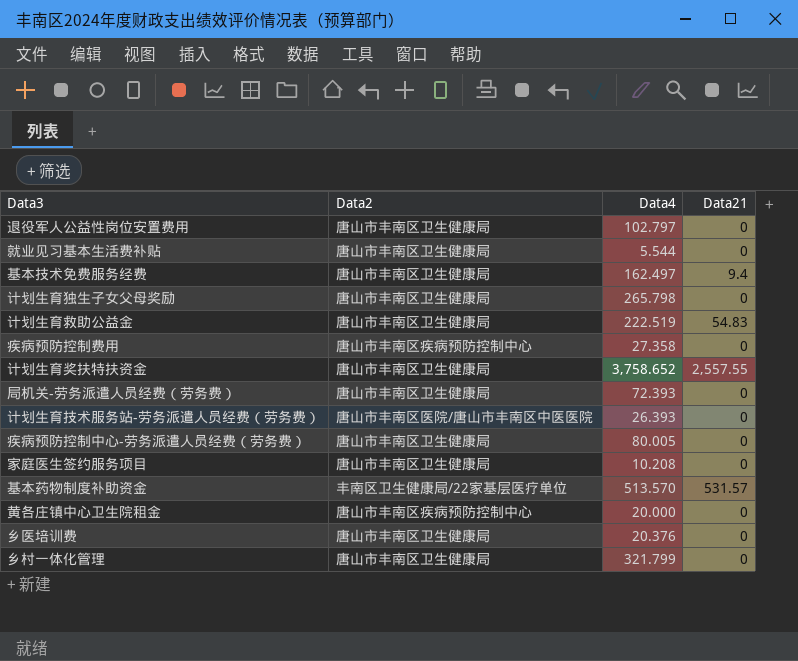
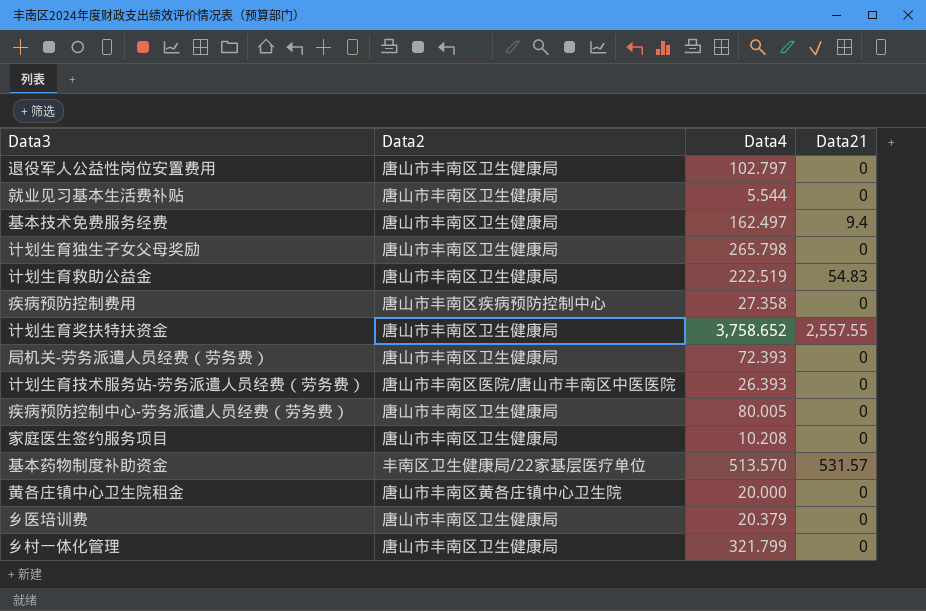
黄各庄镇中心卫生院租金 | Data2: 唐山市丰南区疾病预防控制中心 -> 唐山市丰南区黄各庄镇中心卫生院
乡医培训费 | Data4: 20.376 -> 20.379

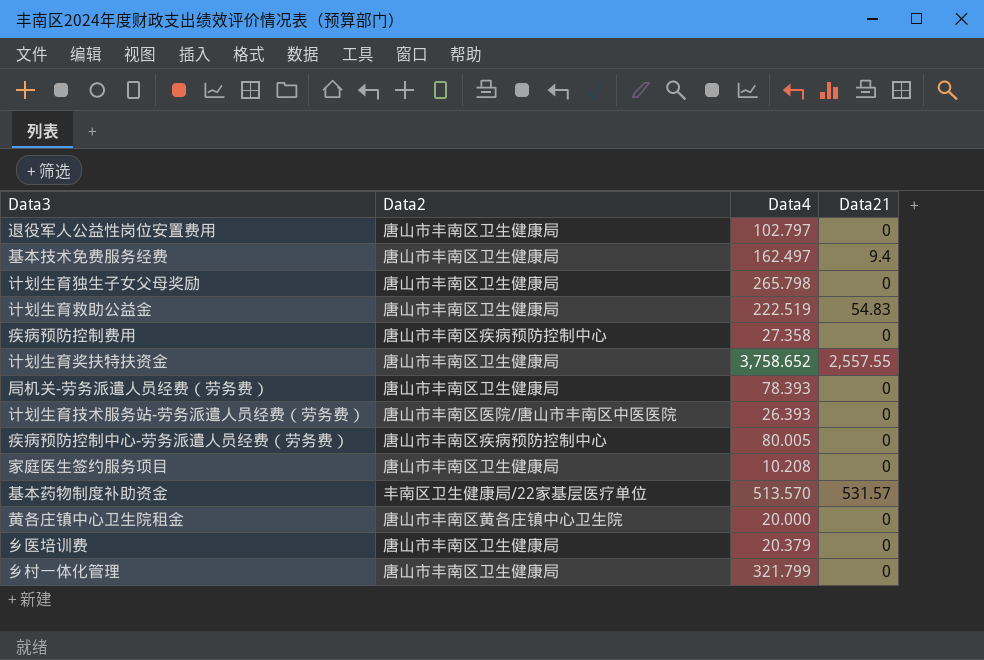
row 就业见习基本生活费补贴: 唐山市丰南区卫生健康局 | 5.544 | 0 -> none
局机关-劳务派遣人员经费（劳务费） | Data4: 72.393 -> 78.393
疾病预防控制中心-劳务派遣人员经费（劳务费） | Data2: 唐山市丰南区卫生健康局 -> 唐山市丰南区疾病预防控制中心

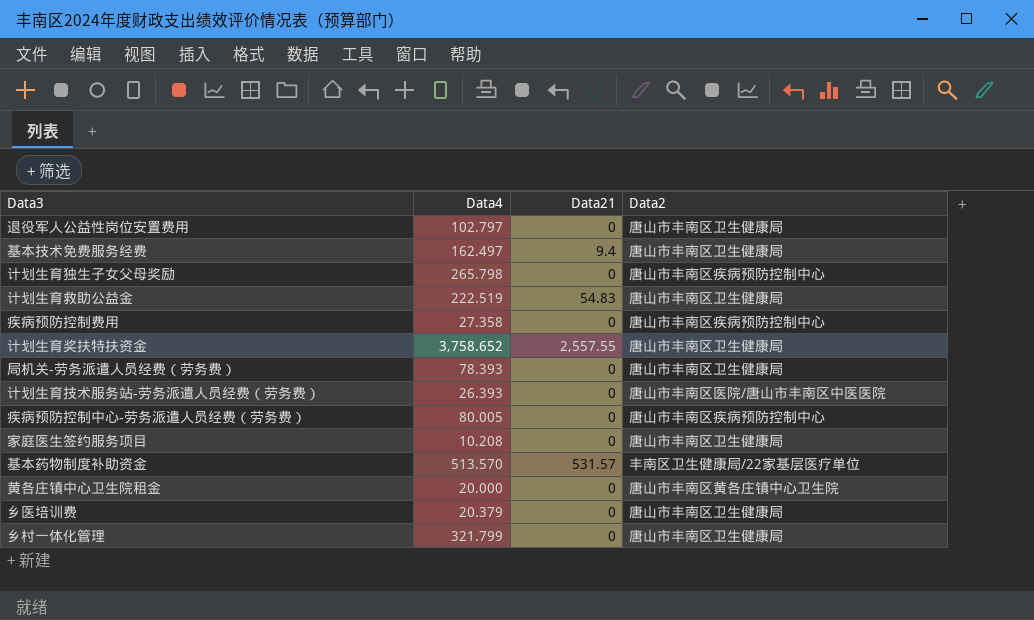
column Data2 | position: 2 -> 4
计划生育独生子女父母奖励 | Data2: 唐山市丰南区卫生健康局 -> 唐山市丰南区疾病预防控制中心

